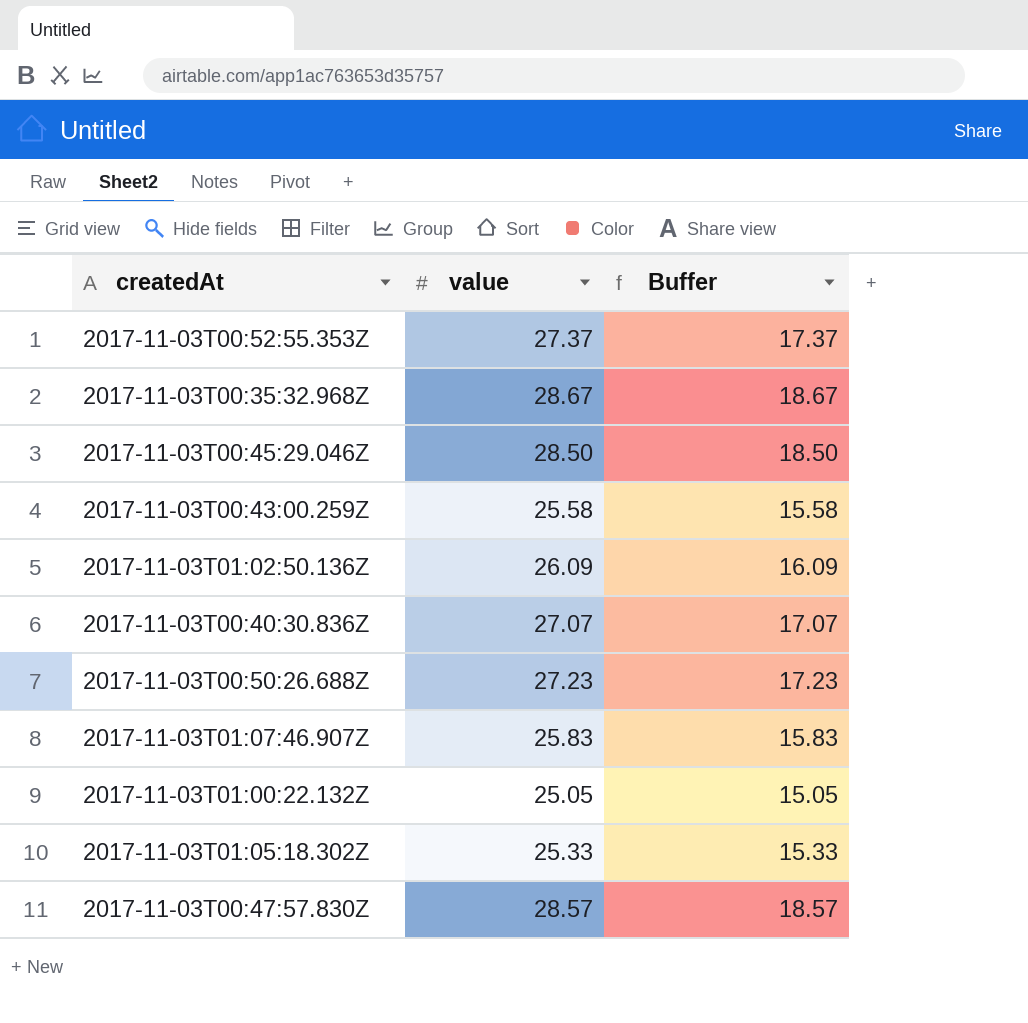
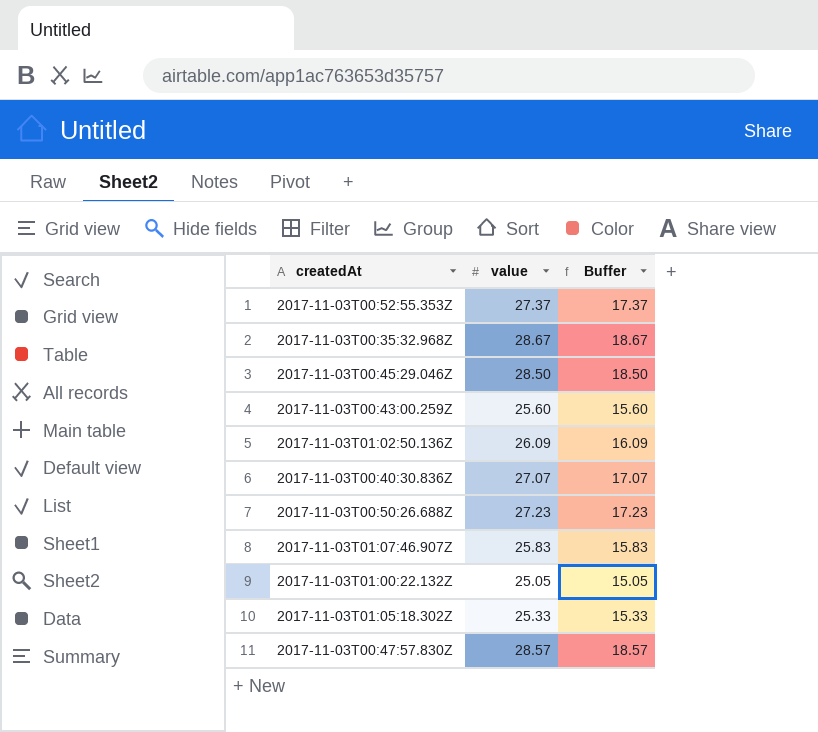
2017-11-03T00:43:00.259Z | value: 25.58 -> 25.60
2017-11-03T00:43:00.259Z | Buffer: 15.58 -> 15.60

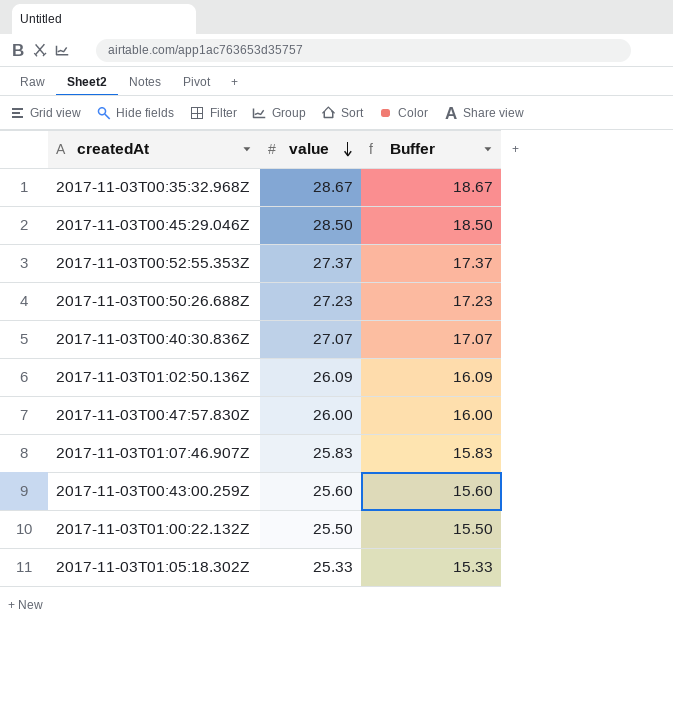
row order: none -> value descending
2017-11-03T00:47:57.830Z | value: 28.57 -> 26.00
2017-11-03T00:47:57.830Z | Buffer: 18.57 -> 16.00
2017-11-03T01:00:22.132Z | value: 25.05 -> 25.50
2017-11-03T01:00:22.132Z | Buffer: 15.05 -> 15.50

